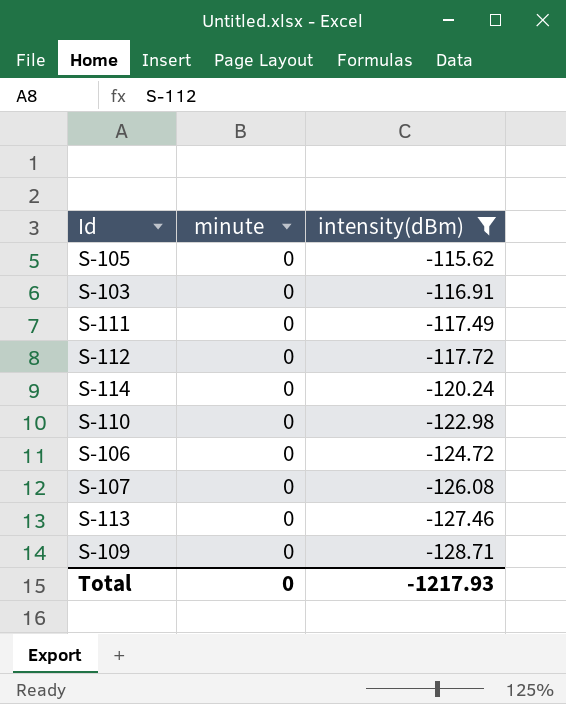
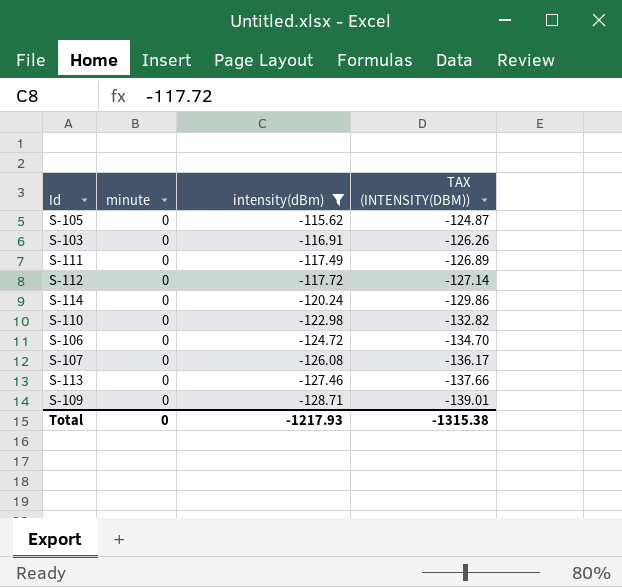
column TAX (INTENSITY(DBM)) | formula: none -> [intensity(dBm)] * 1.08

